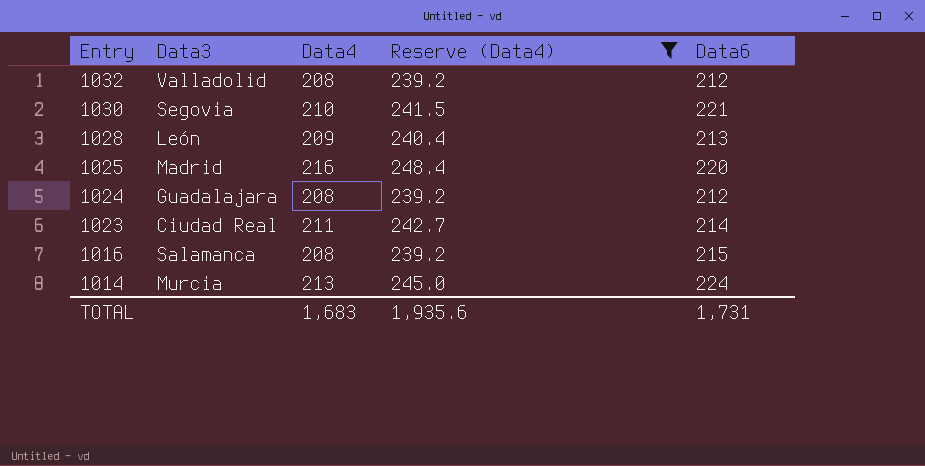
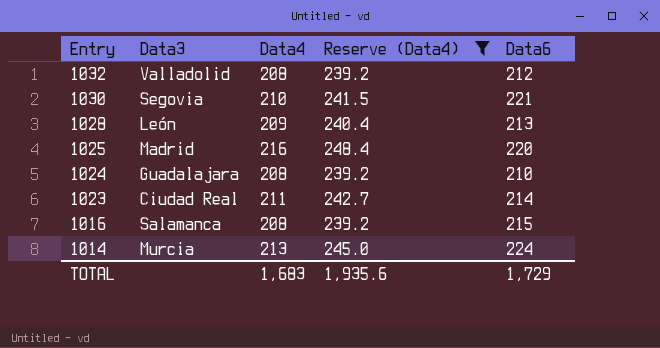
1024 | Data6: 212 -> 210
TOTAL | Data6: 1,731 -> 1,729

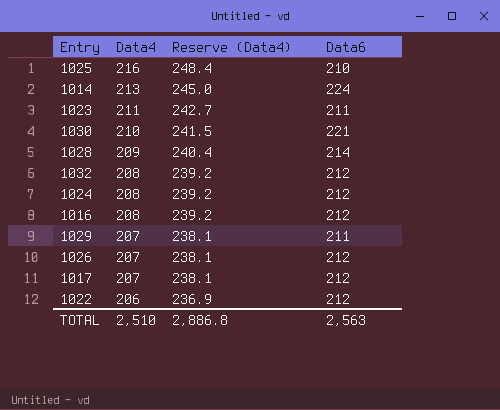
filter: Reserve (Data4) >= 239.2 -> none
row order: Entry descending -> Data4 descending
column Data3 | position: 2 -> none
1025 | Data6: 220 -> 210
1023 | Data6: 214 -> 211
1028 | Data6: 213 -> 214
1024 | Data6: 210 -> 212
1016 | Data6: 215 -> 212
TOTAL | Data4: 1,683 -> 2,510
TOTAL | Reserve (Data4): 1,935.6 -> 2,886.8
TOTAL | Data6: 1,729 -> 2,563

